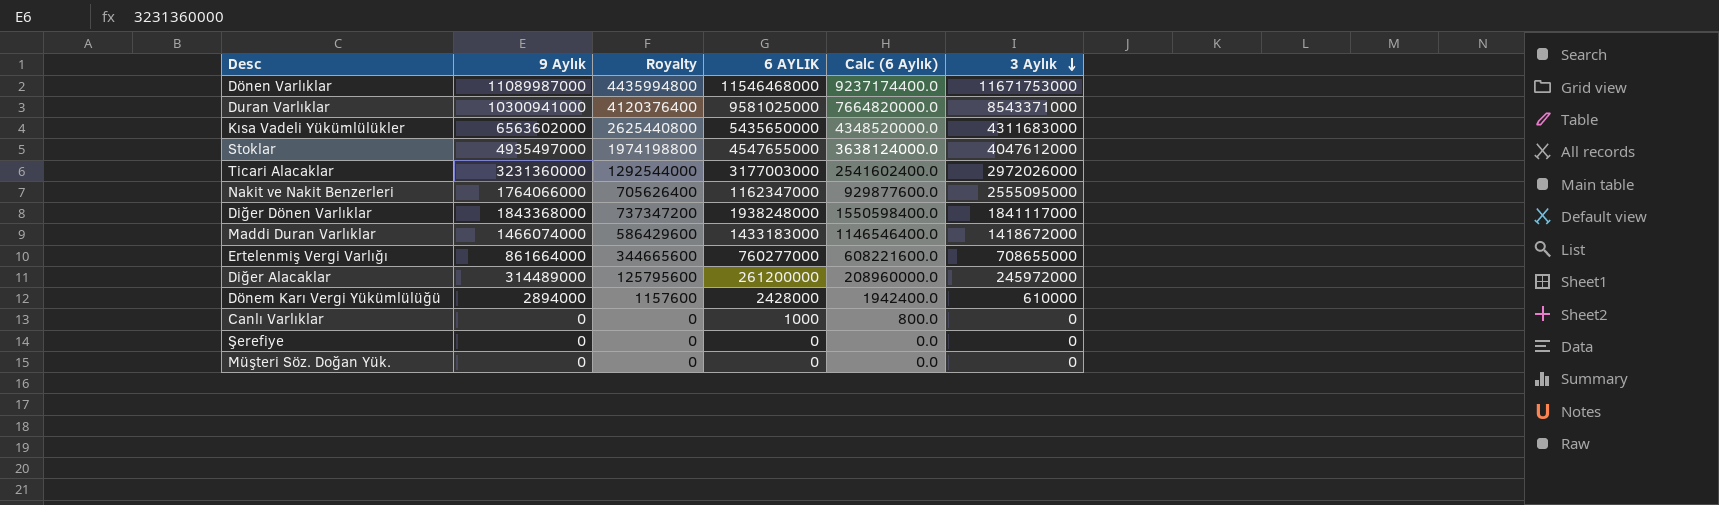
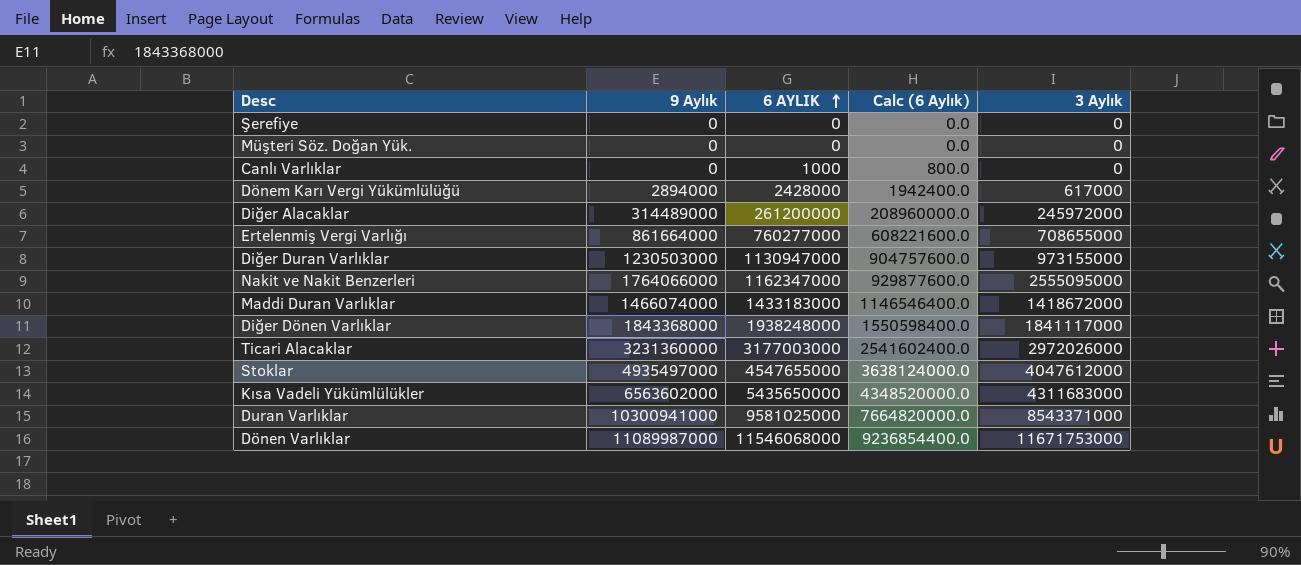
row order: 3 Aylık descending -> 6 AYLIK ascending
column Royalty | formula: [9 Aylık] * 0.4 -> none
Dönem Karı Vergi Yükümlülüğü | 3 Aylık: 610000 -> 617000
row Diğer Duran Varlıklar: none -> 1230503000 | 1130947000 | 904757600.0 | 973155000
Dönen Varlıklar | 6 AYLIK: 11546468000 -> 11546068000
Dönen Varlıklar | Calc (6 Aylık): 9237174400.0 -> 9236854400.0

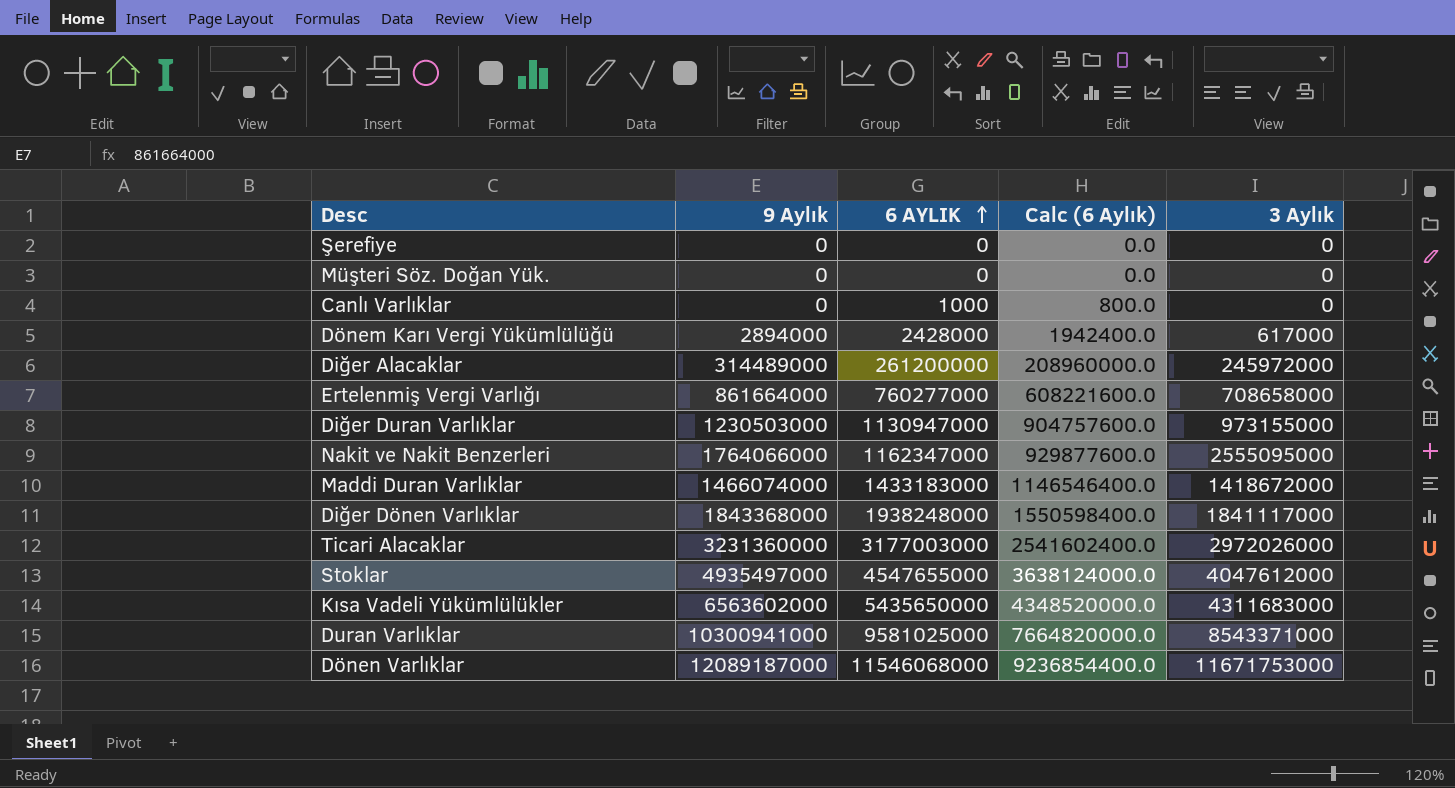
Ertelenmiş Vergi Varlığı | 3 Aylık: 708655000 -> 708658000
Dönen Varlıklar | 9 Aylık: 11089987000 -> 12089187000

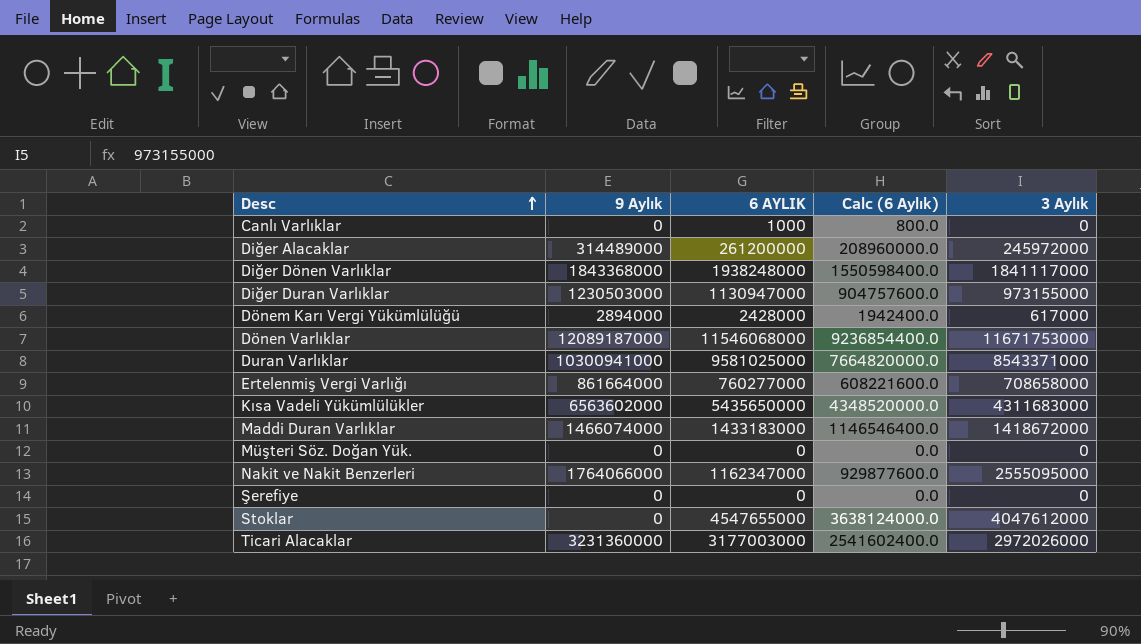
row order: 6 AYLIK ascending -> Desc ascending
Stoklar | 9 Aylık: 4935497000 -> 0

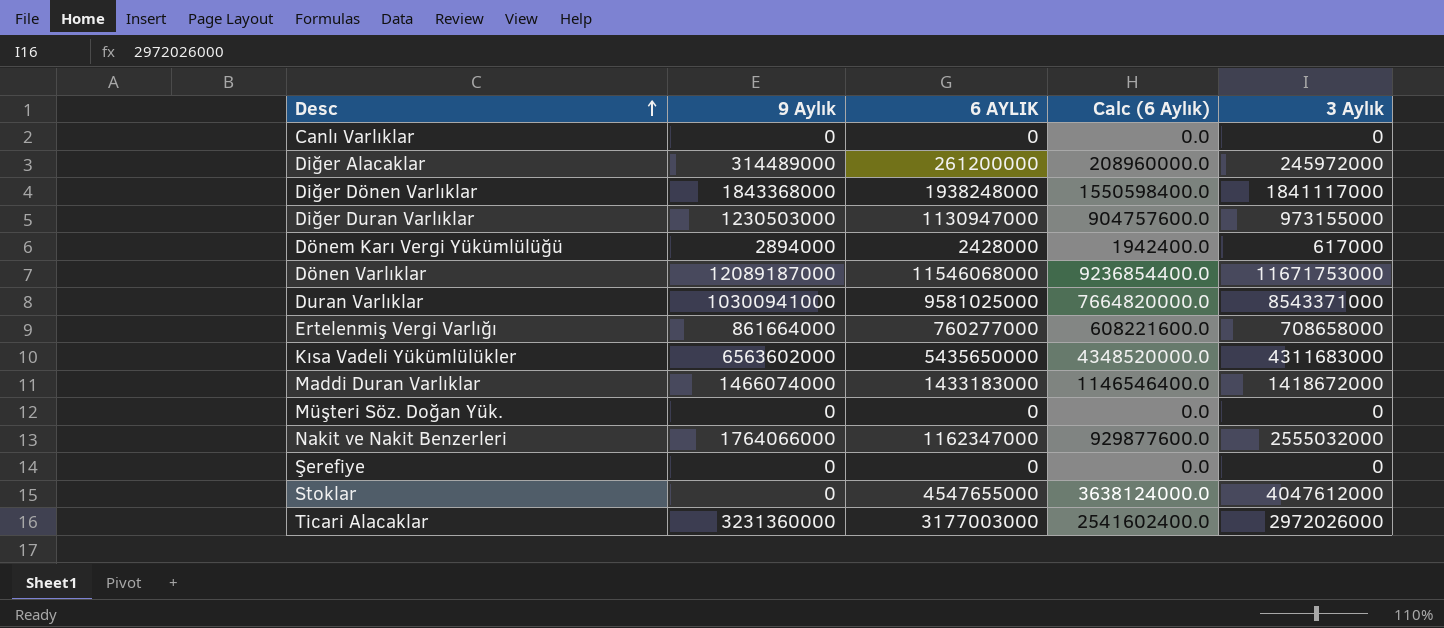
Canlı Varlıklar | 6 AYLIK: 1000 -> 0
Canlı Varlıklar | Calc (6 Aylık): 800.0 -> 0.0
Nakit ve Nakit Benzerleri | 3 Aylık: 2555095000 -> 2555032000

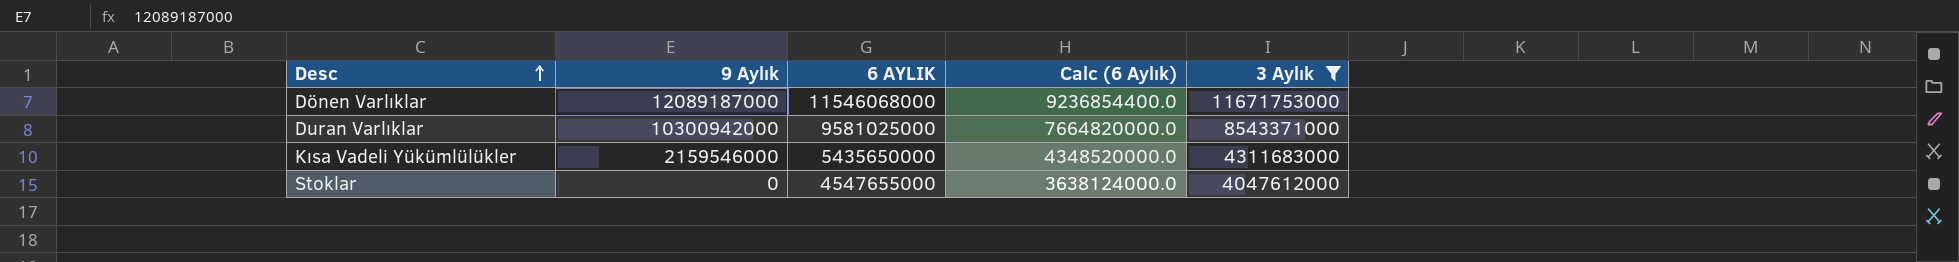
filter: none -> 3 Aylık >= 4047612000
Duran Varlıklar | 9 Aylık: 10300941000 -> 10300942000
Kısa Vadeli Yükümlülükler | 9 Aylık: 6563602000 -> 2159546000

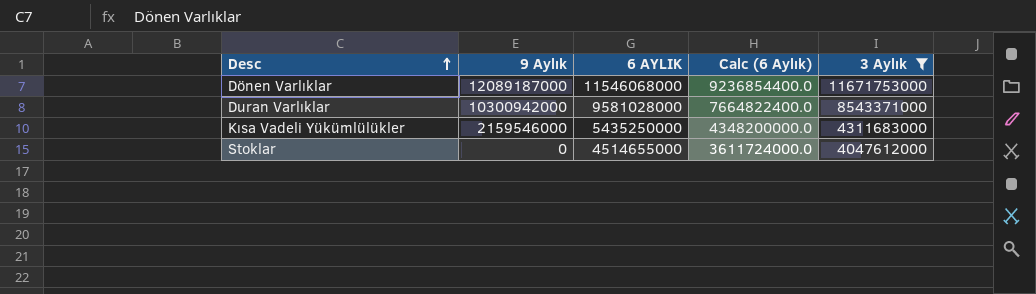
Duran Varlıklar | 6 AYLIK: 9581025000 -> 9581028000
Duran Varlıklar | Calc (6 Aylık): 7664820000.0 -> 7664822400.0
Kısa Vadeli Yükümlülükler | 6 AYLIK: 5435650000 -> 5435250000
Kısa Vadeli Yükümlülükler | Calc (6 Aylık): 4348520000.0 -> 4348200000.0
Stoklar | 6 AYLIK: 4547655000 -> 4514655000
Stoklar | Calc (6 Aylık): 3638124000.0 -> 3611724000.0

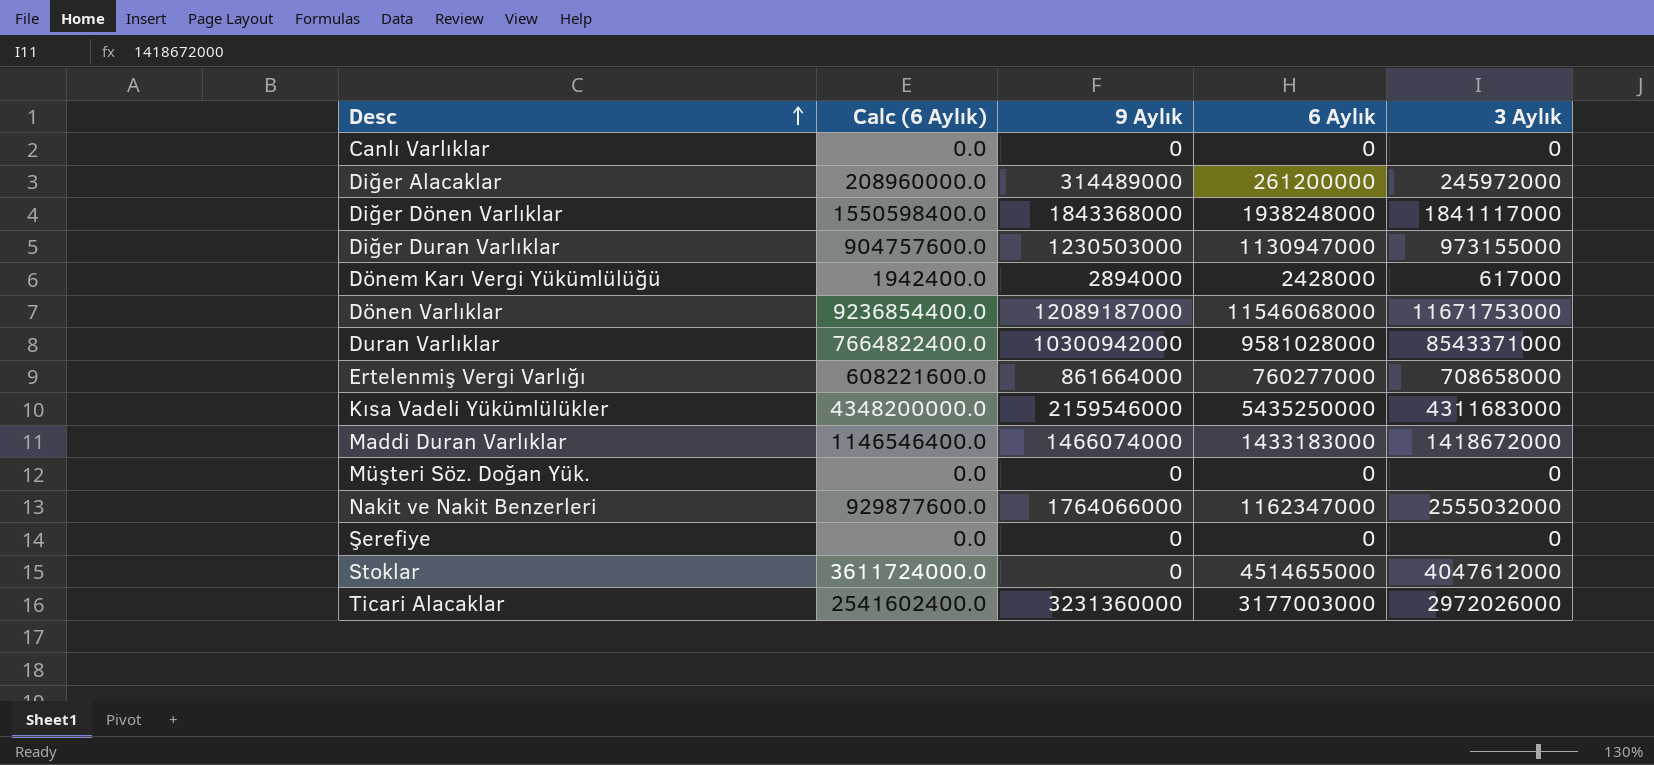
filter: 3 Aylık >= 4047612000 -> none
column Calc (6 Aylık) | position: 4 -> 2
column name: 6 AYLIK -> 6 Aylık

